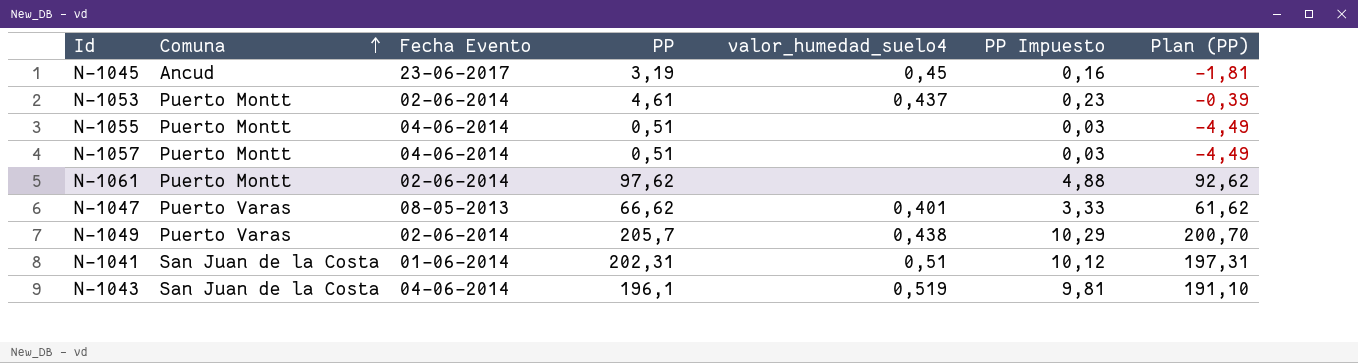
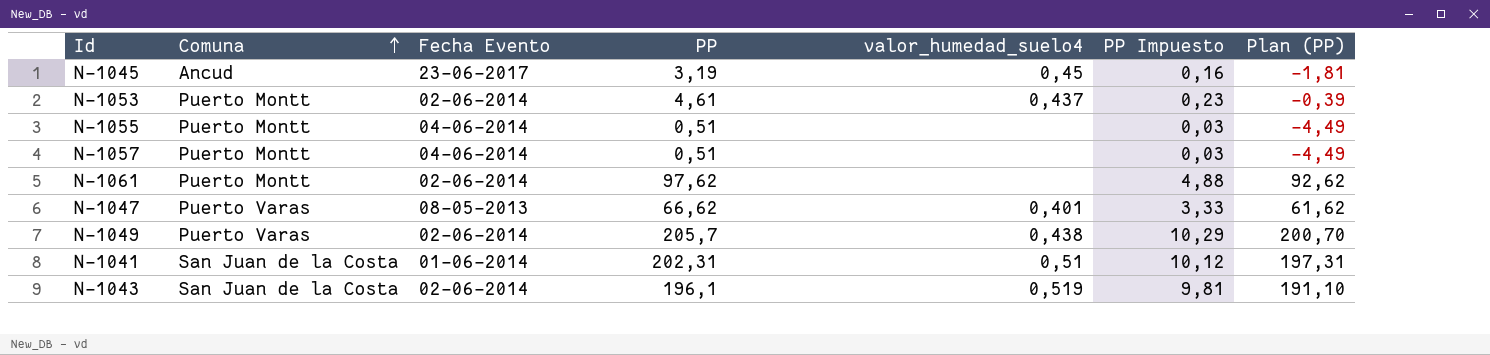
N-1043 | Fecha Evento: 04-06-2014 -> 02-06-2014

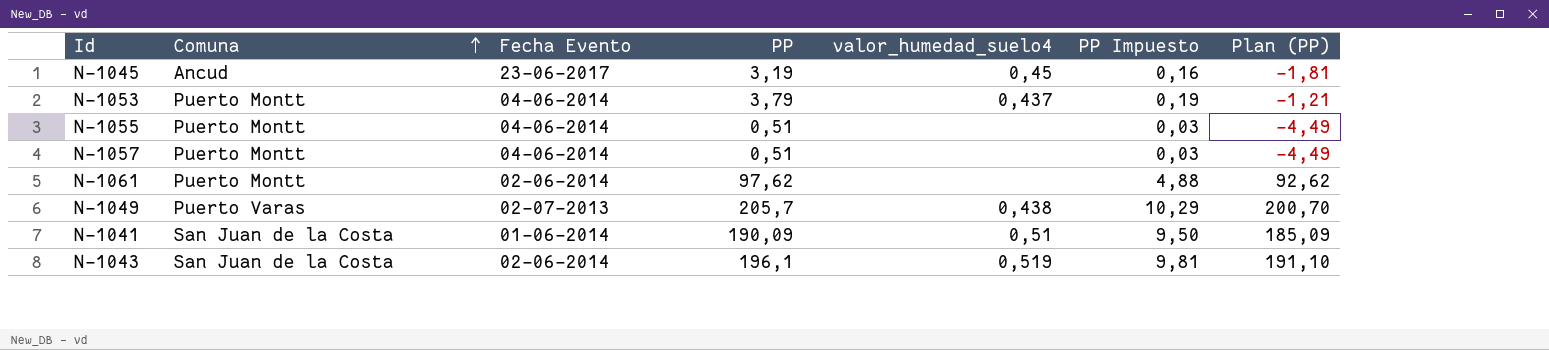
row N-1047: Puerto Varas | 08-05-2013 | 66,62 | 0,401 | 3,33 | 61,62 -> none
N-1053 | Fecha Evento: 02-06-2014 -> 04-06-2014
N-1053 | PP: 4,61 -> 3,79
N-1053 | PP Impuesto: 0,23 -> 0,19
N-1053 | Plan (PP): -0,39 -> -1,21
N-1049 | Fecha Evento: 02-06-2014 -> 02-07-2013
N-1041 | PP: 202,31 -> 190,09
N-1041 | PP Impuesto: 10,12 -> 9,50
N-1041 | Plan (PP): 197,31 -> 185,09

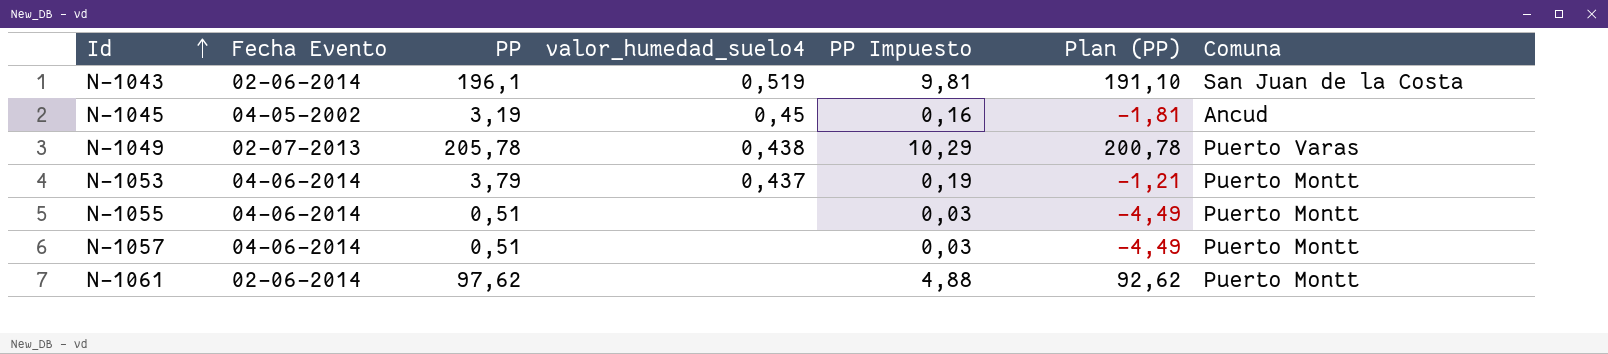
row order: Comuna ascending -> Id ascending
column Comuna | position: 2 -> 7
row N-1041: San Juan de la Costa | 01-06-2014 | 190,09 | 0,51 | 9,50 | 185,09 -> none
N-1045 | Fecha Evento: 23-06-2017 -> 04-05-2002
N-1049 | PP: 205,7 -> 205,78
N-1049 | Plan (PP): 200,70 -> 200,78

